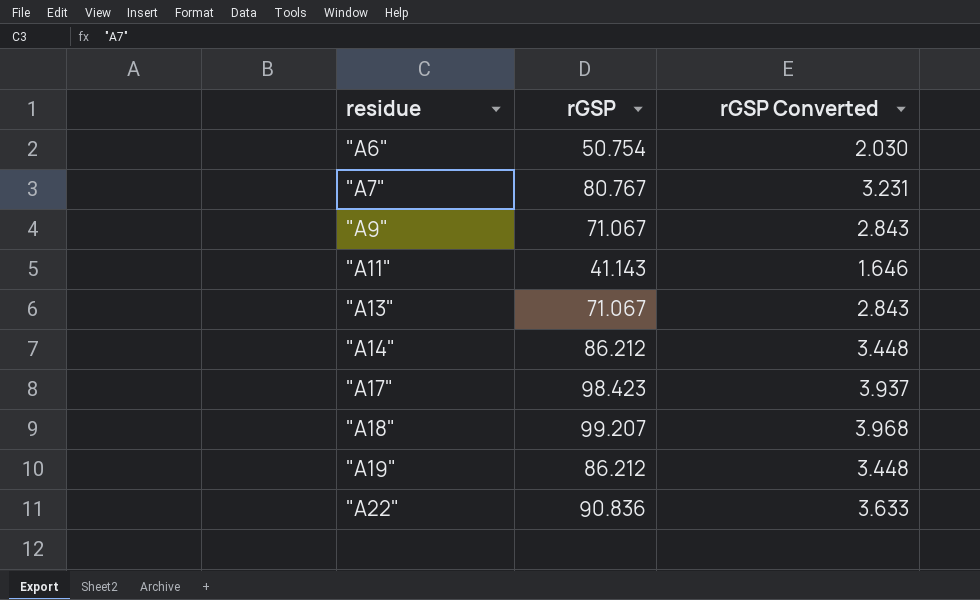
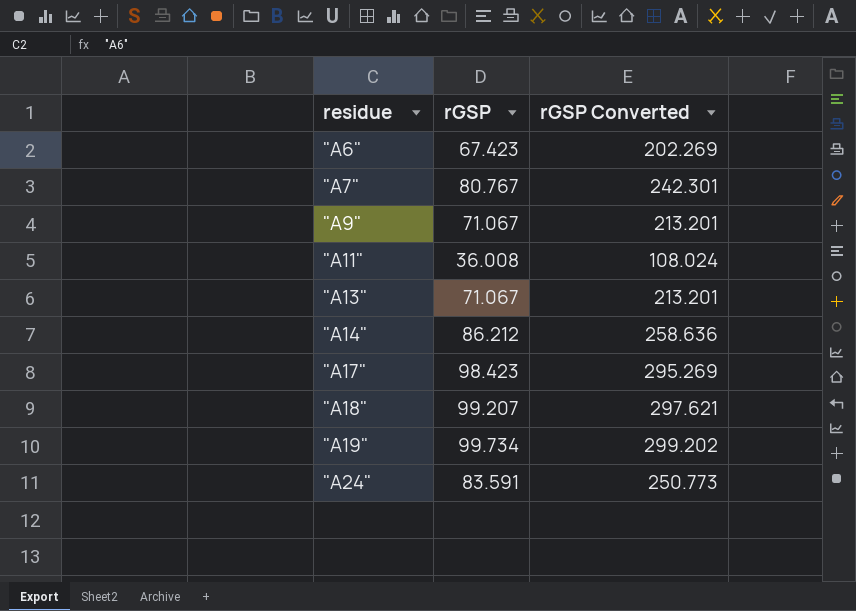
column rGSP Converted | formula: [rGSP] * 0.04 -> [rGSP] * 3
row "A22": 90.836 | 3.633 -> none
"A6" | rGSP: 50.754 -> 67.423
"A11" | rGSP: 41.143 -> 36.008
"A19" | rGSP: 86.212 -> 99.734
row "A24": none -> 83.591 | 250.773

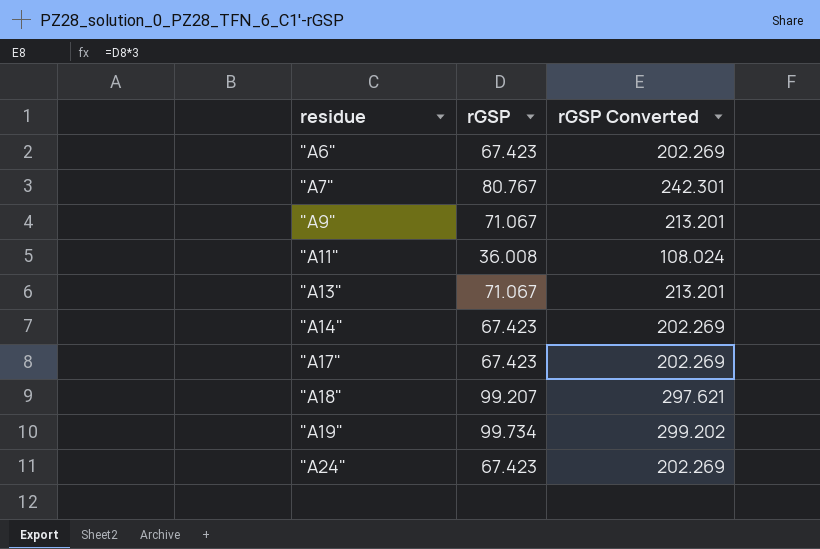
"A14" | rGSP: 86.212 -> 67.423
"A14" | rGSP Converted: 258.636 -> 202.269
"A17" | rGSP: 98.423 -> 67.423
"A17" | rGSP Converted: 295.269 -> 202.269
"A24" | rGSP: 83.591 -> 67.423
"A24" | rGSP Converted: 250.773 -> 202.269

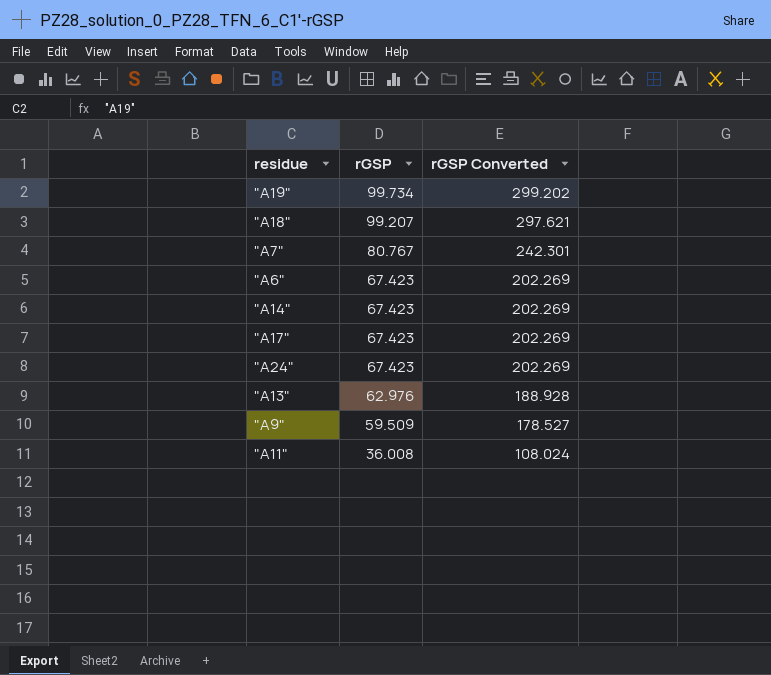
row order: residue ascending -> rGSP descending
"A13" | rGSP: 71.067 -> 62.976
"A13" | rGSP Converted: 213.201 -> 188.928
"A9" | rGSP: 71.067 -> 59.509
"A9" | rGSP Converted: 213.201 -> 178.527

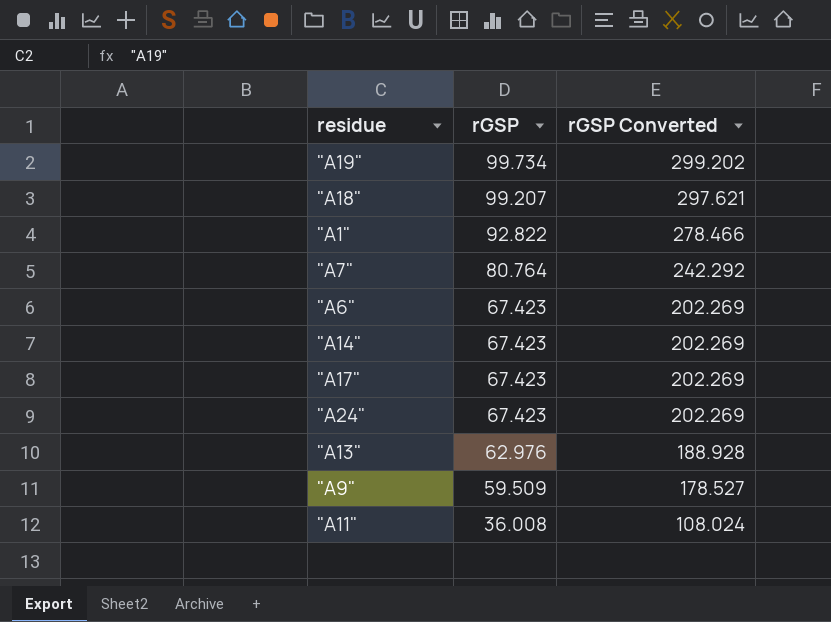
row "A1": none -> 92.822 | 278.466
"A7" | rGSP: 80.767 -> 80.764
"A7" | rGSP Converted: 242.301 -> 242.292

